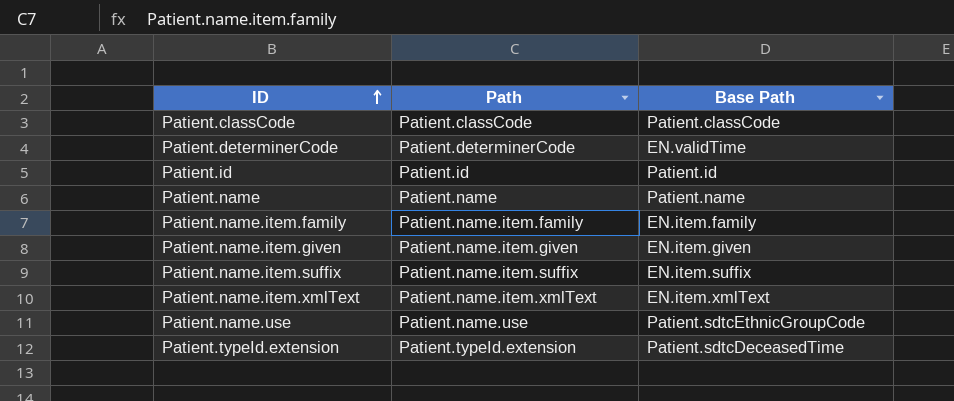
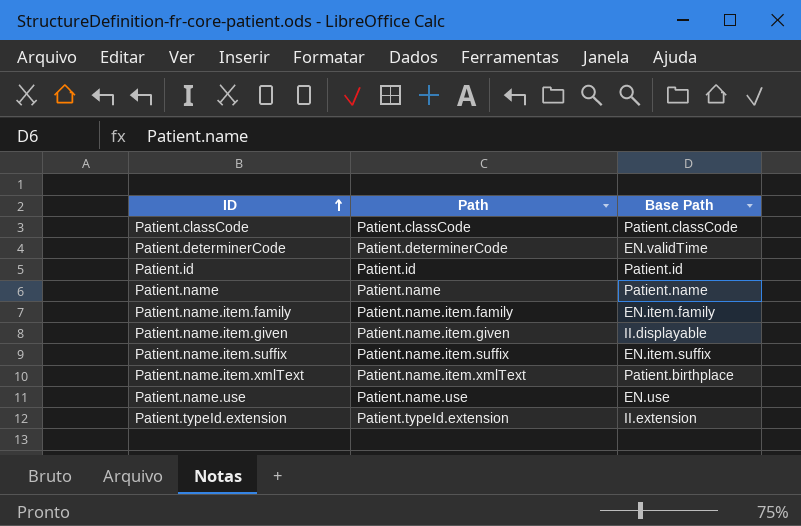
Patient.name.item.given | Base Path: EN.item.given -> II.displayable
Patient.name.item.xmlText | Base Path: EN.item.xmlText -> Patient.birthplace
Patient.name.use | Base Path: Patient.sdtcEthnicGroupCode -> EN.use
Patient.typeId.extension | Base Path: Patient.sdtcDeceasedTime -> II.extension

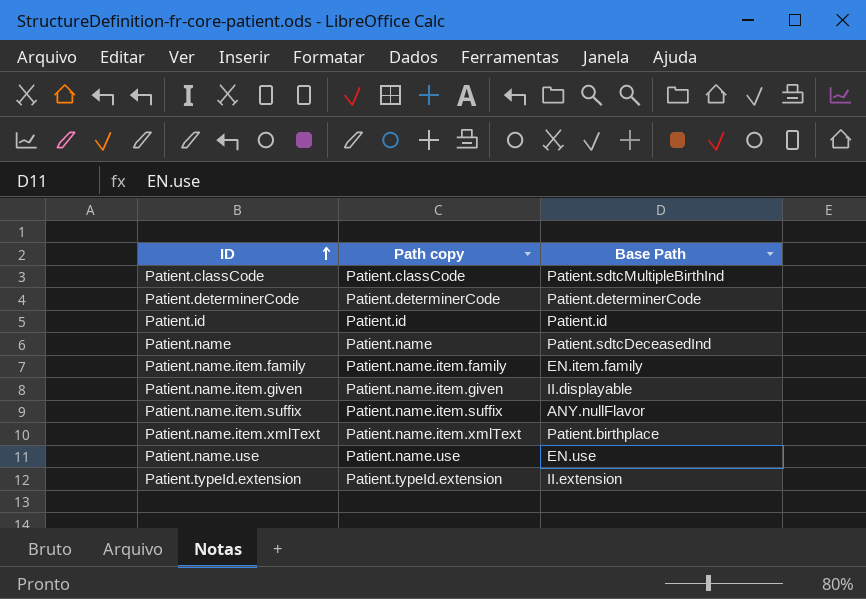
column name: Path -> Path copy
Patient.classCode | Base Path: Patient.classCode -> Patient.sdtcMultipleBirthInd
Patient.determinerCode | Base Path: EN.validTime -> Patient.determinerCode
Patient.name | Base Path: Patient.name -> Patient.sdtcDeceasedInd
Patient.name.item.suffix | Base Path: EN.item.suffix -> ANY.nullFlavor

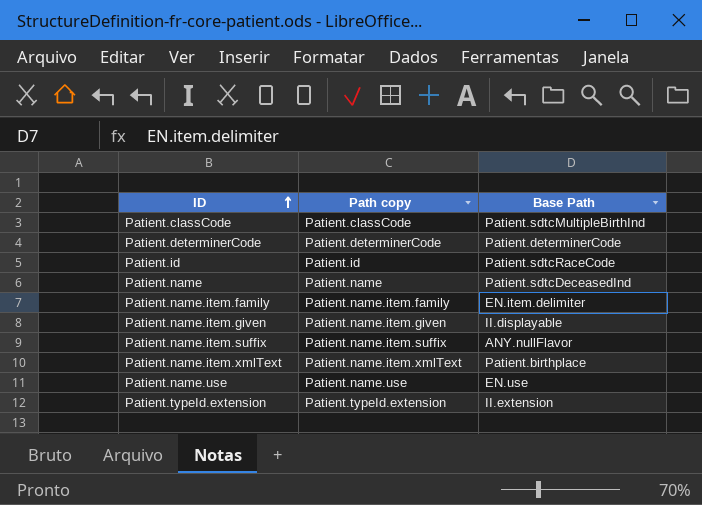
Patient.id | Base Path: Patient.id -> Patient.sdtcRaceCode
Patient.name.item.family | Base Path: EN.item.family -> EN.item.delimiter

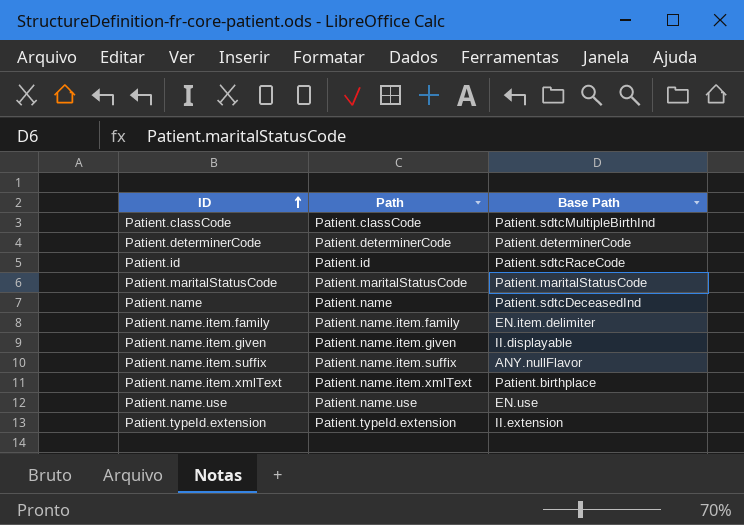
column name: Path copy -> Path
row Patient.maritalStatusCode: none -> Patient.maritalStatusCode | Patient.maritalStatusCode

